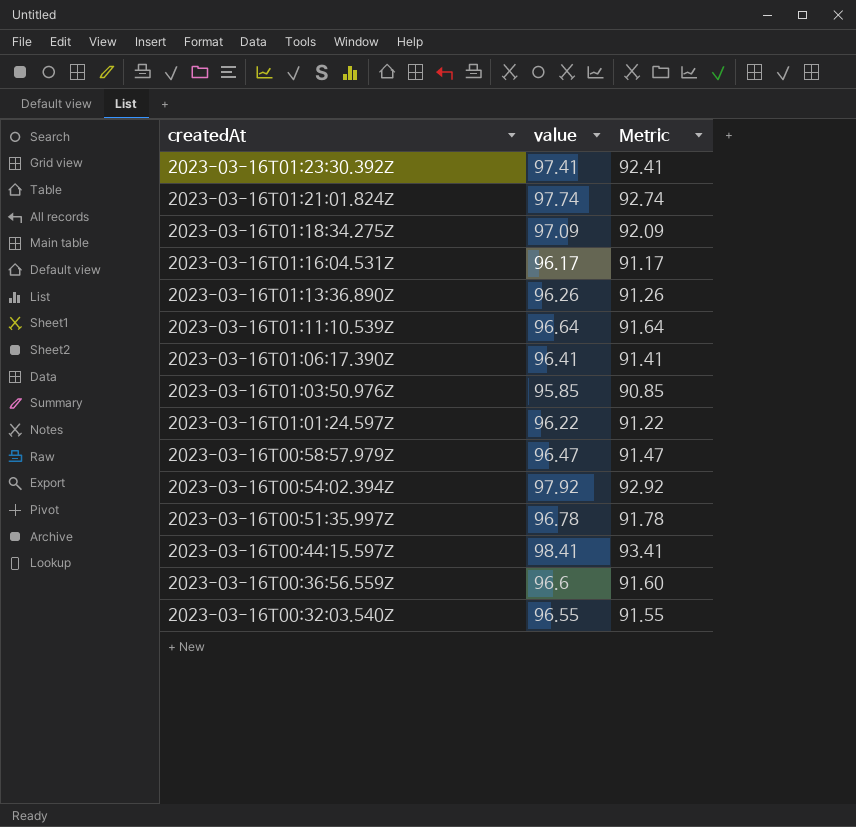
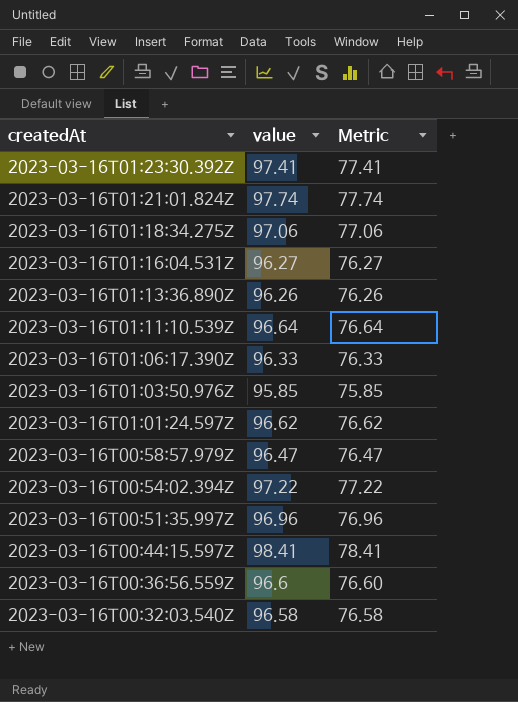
column Metric | formula: [value] - 5 -> [value] - 20
2023-03-16T01:18:34.275Z | value: 97.09 -> 97.06
2023-03-16T01:16:04.531Z | value: 96.17 -> 96.27
2023-03-16T01:06:17.390Z | value: 96.41 -> 96.33
2023-03-16T01:01:24.597Z | value: 96.22 -> 96.62
2023-03-16T00:54:02.394Z | value: 97.92 -> 97.22
2023-03-16T00:51:35.997Z | value: 96.78 -> 96.96
2023-03-16T00:32:03.540Z | value: 96.55 -> 96.58

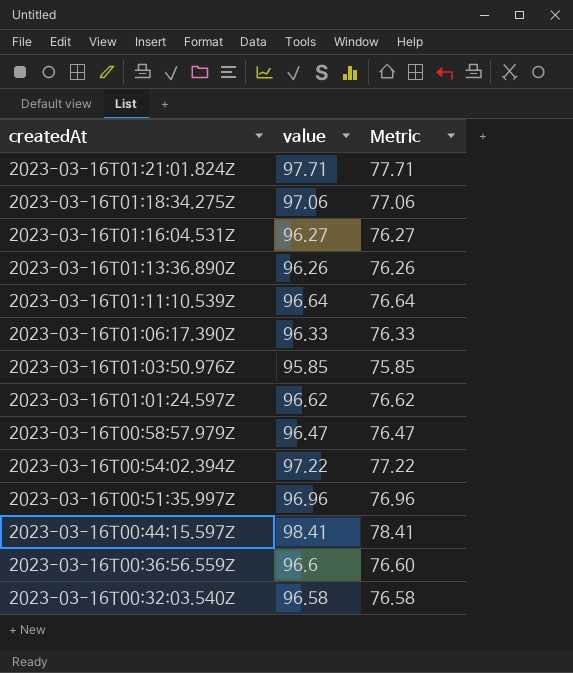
row 2023-03-16T01:23:30.392Z: 97.41 | 77.41 -> none
2023-03-16T01:21:01.824Z | value: 97.74 -> 97.71
2023-03-16T01:21:01.824Z | Metric: 77.74 -> 77.71

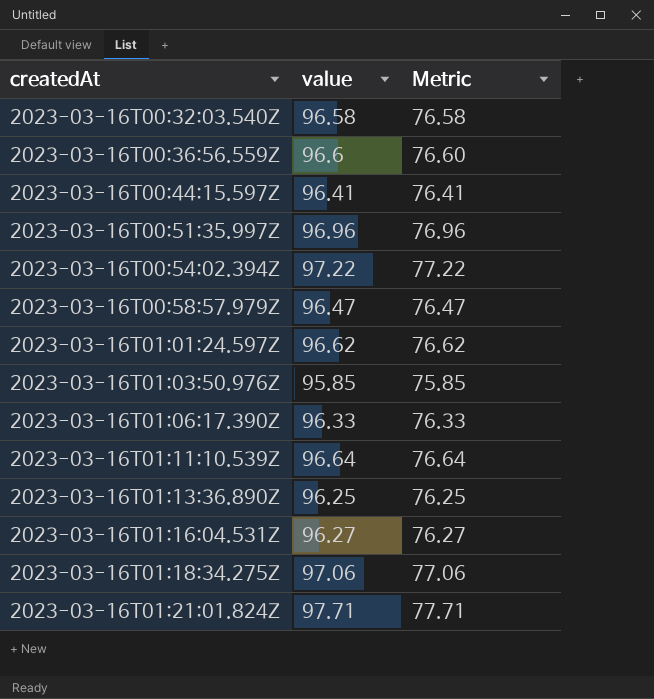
row order: createdAt descending -> createdAt ascending
2023-03-16T00:44:15.597Z | value: 98.41 -> 96.41
2023-03-16T00:44:15.597Z | Metric: 78.41 -> 76.41
2023-03-16T01:13:36.890Z | value: 96.26 -> 96.25
2023-03-16T01:13:36.890Z | Metric: 76.26 -> 76.25

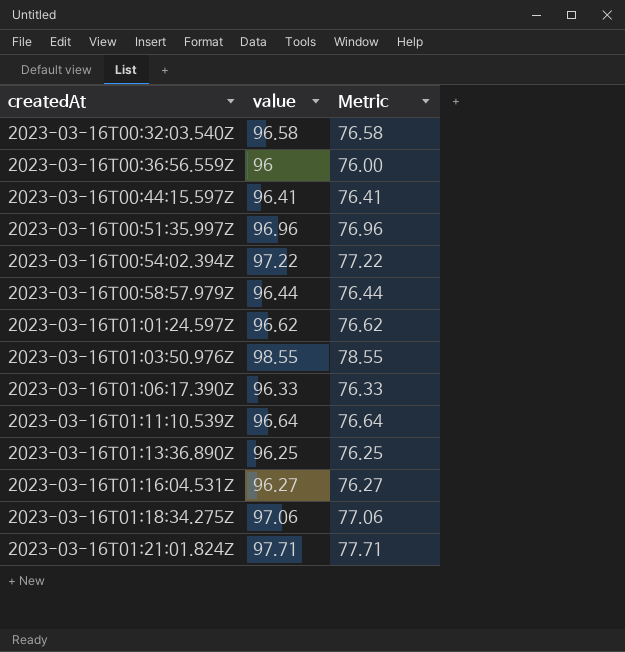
2023-03-16T00:36:56.559Z | value: 96.6 -> 96
2023-03-16T00:36:56.559Z | Metric: 76.60 -> 76.00
2023-03-16T00:58:57.979Z | value: 96.47 -> 96.44
2023-03-16T00:58:57.979Z | Metric: 76.47 -> 76.44
2023-03-16T01:03:50.976Z | value: 95.85 -> 98.55
2023-03-16T01:03:50.976Z | Metric: 75.85 -> 78.55

